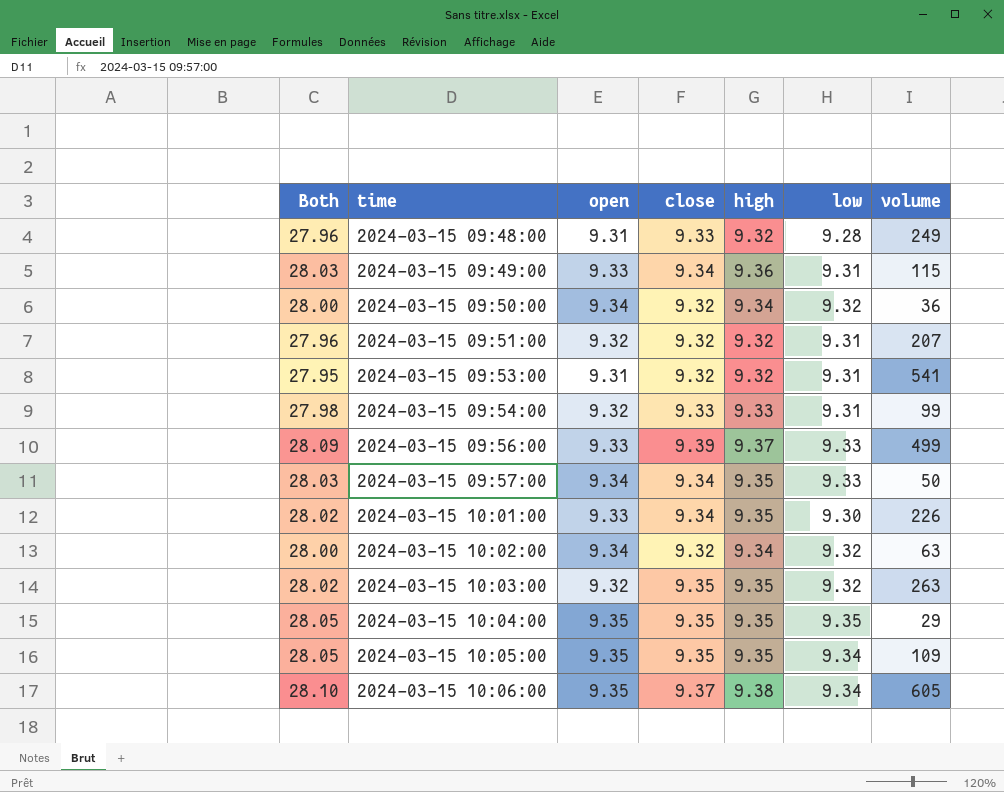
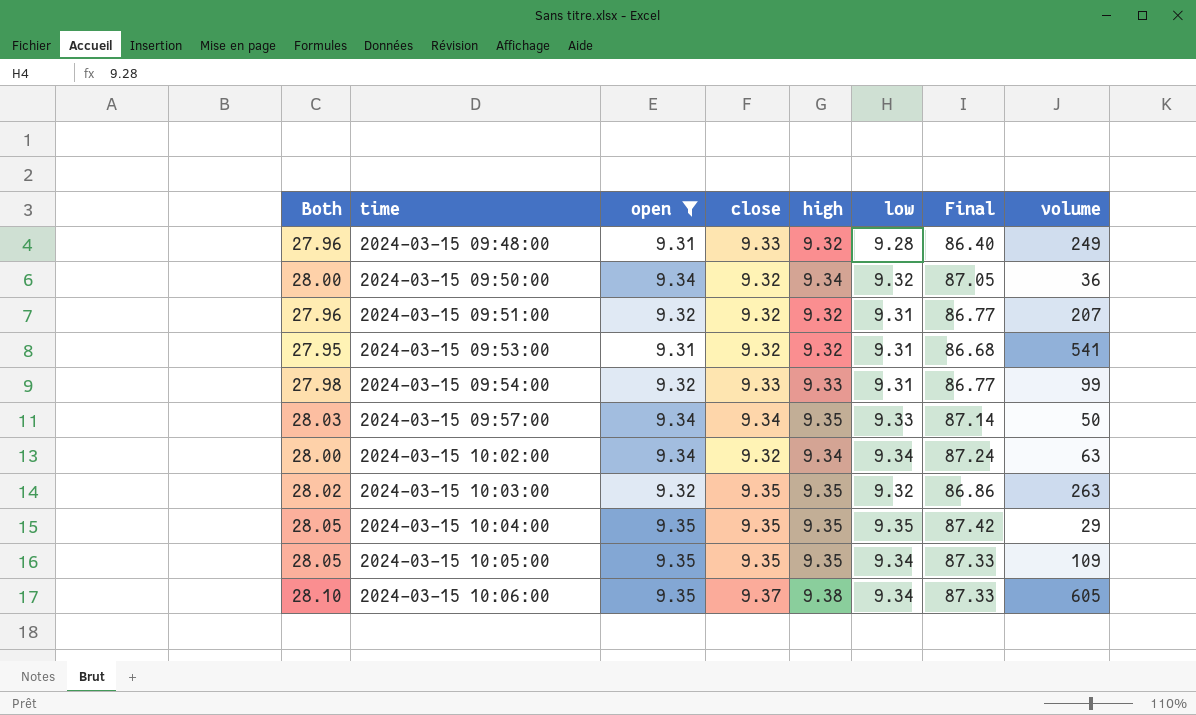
filter: none -> open != 9.33
column Final | formula: none -> [open] * [low]
2024-03-15 10:02:00 | low: 9.32 -> 9.34

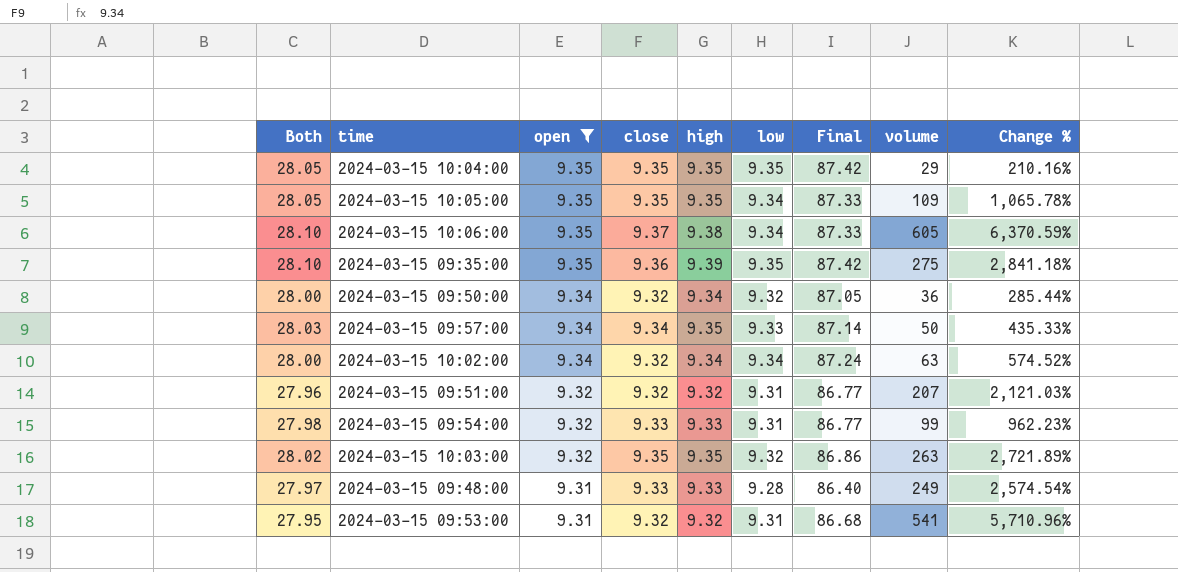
row order: time ascending -> open descending
column Change % | formula: none -> ([volume] - [open]) / [open]
row 2024-03-15 09:35:00: none -> 28.10 | 9.35 | 9.36 | 9.39 | 9.35 | 87.42 | 275 | 2,841.18%
2024-03-15 09:48:00 | Both: 27.96 -> 27.97
2024-03-15 09:48:00 | high: 9.32 -> 9.33

